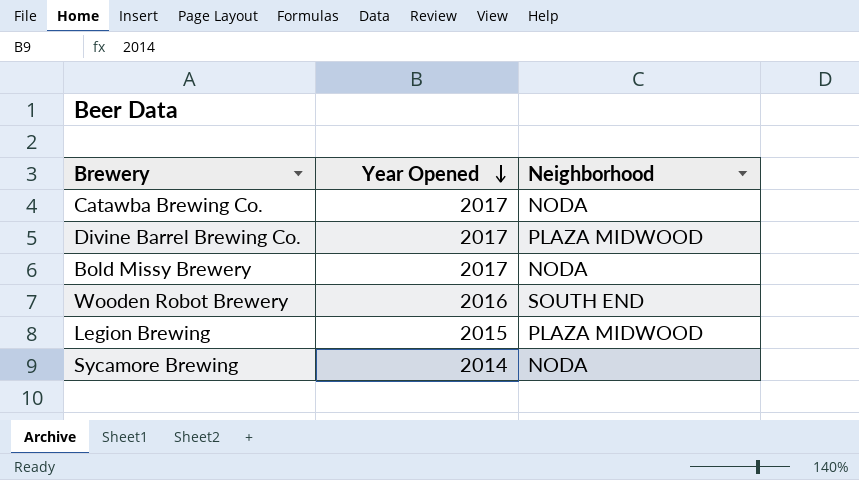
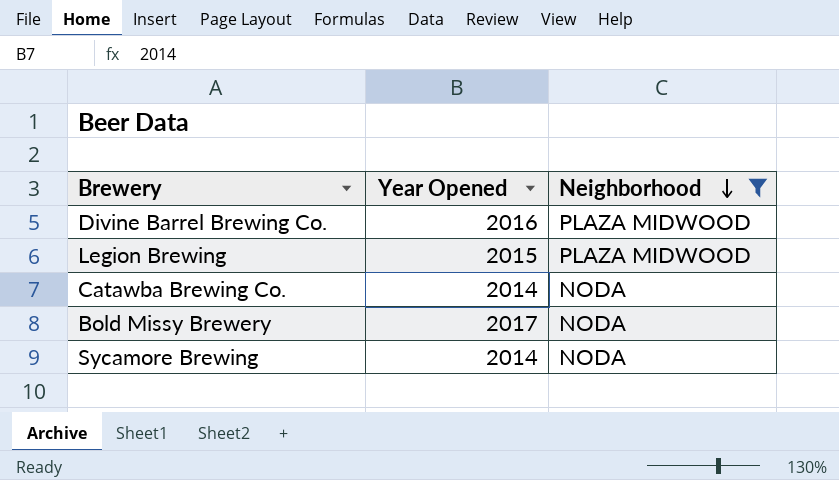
filter: none -> Neighborhood != SOUTH END
row order: Year Opened descending -> Neighborhood descending
Divine Barrel Brewing Co. | Year Opened: 2017 -> 2016
Catawba Brewing Co. | Year Opened: 2017 -> 2014

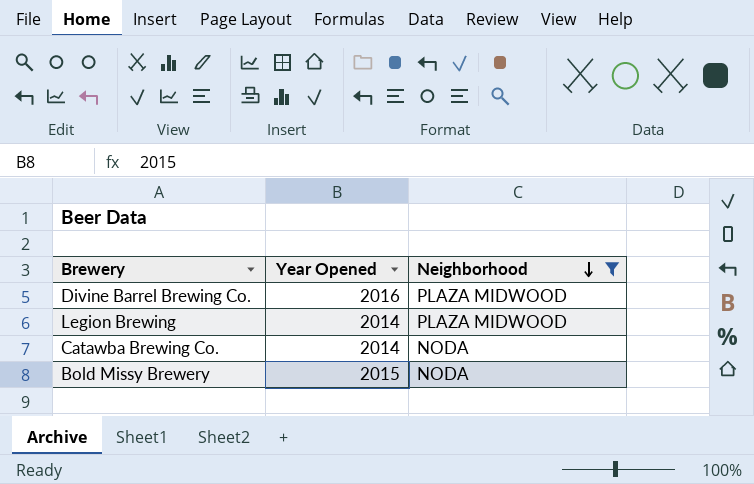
row Sycamore Brewing: 2014 | NODA -> none
Legion Brewing | Year Opened: 2015 -> 2014
Bold Missy Brewery | Year Opened: 2017 -> 2015

